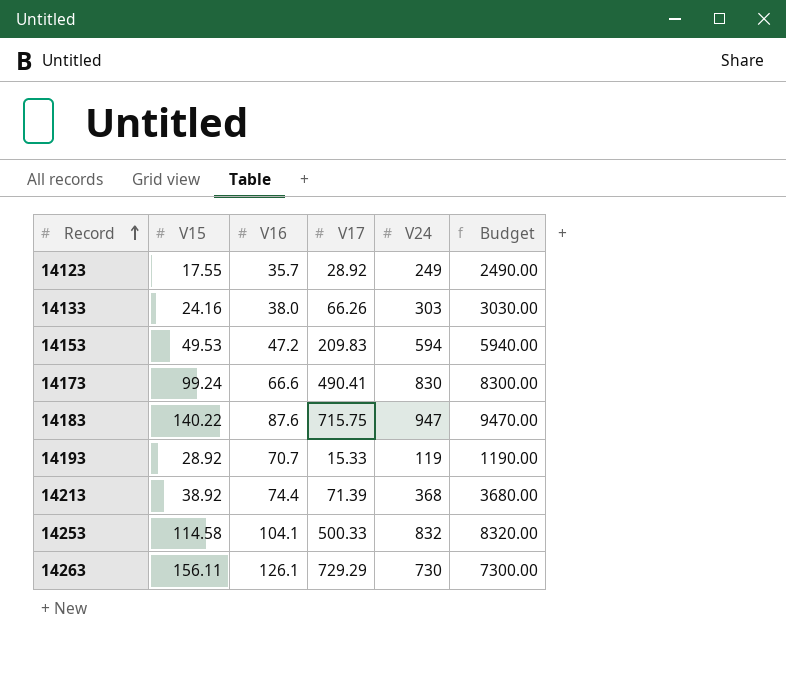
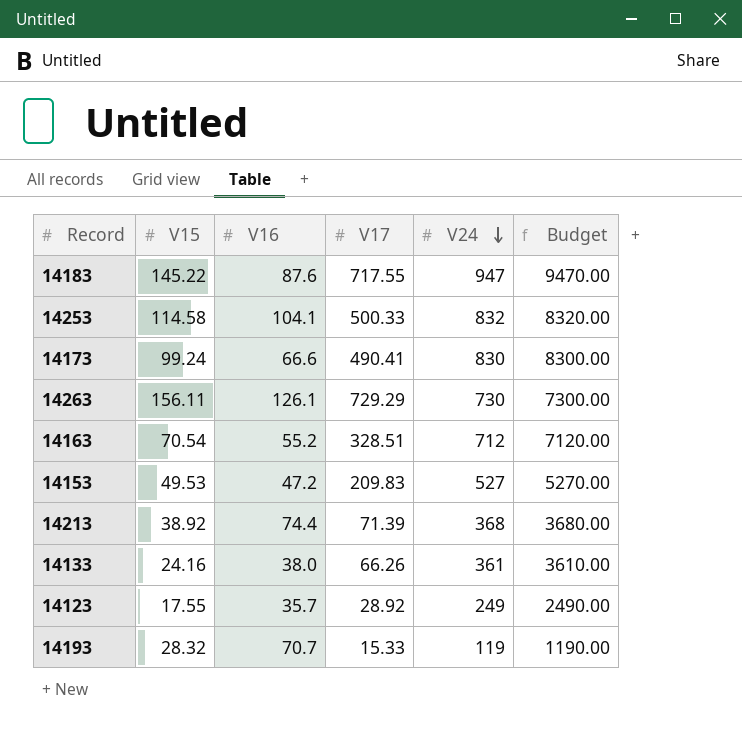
row order: Record ascending -> V24 descending
14183 | V15: 140.22 -> 145.22
14183 | V17: 715.75 -> 717.55
row 14163: none -> 70.54 | 55.2 | 328.51 | 712 | 7120.00
14153 | V24: 594 -> 527
14153 | Budget: 5940.00 -> 5270.00
14133 | V24: 303 -> 361
14133 | Budget: 3030.00 -> 3610.00
14193 | V15: 28.92 -> 28.32

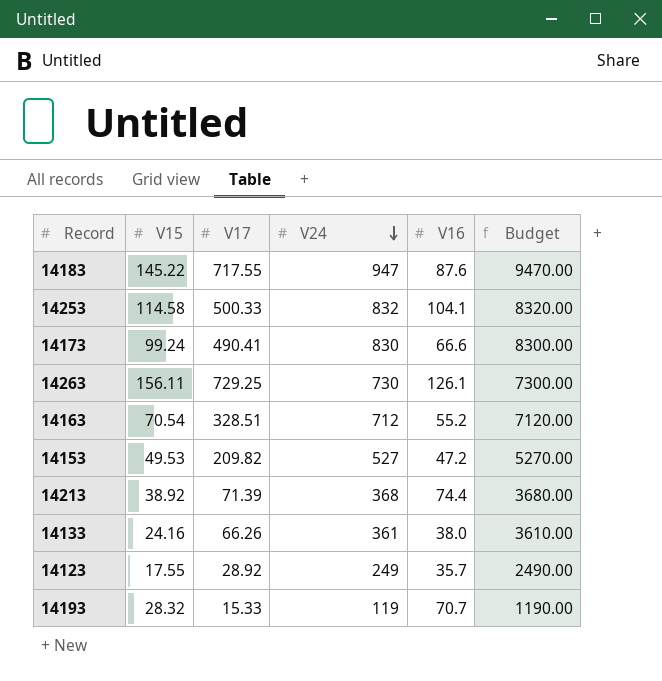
column V16 | position: 3 -> 5
14263 | V17: 729.29 -> 729.25
14153 | V17: 209.83 -> 209.82

